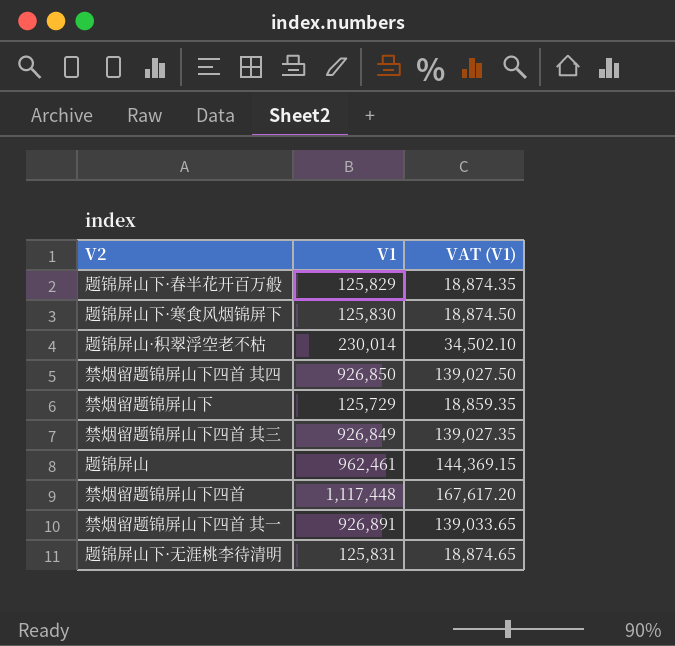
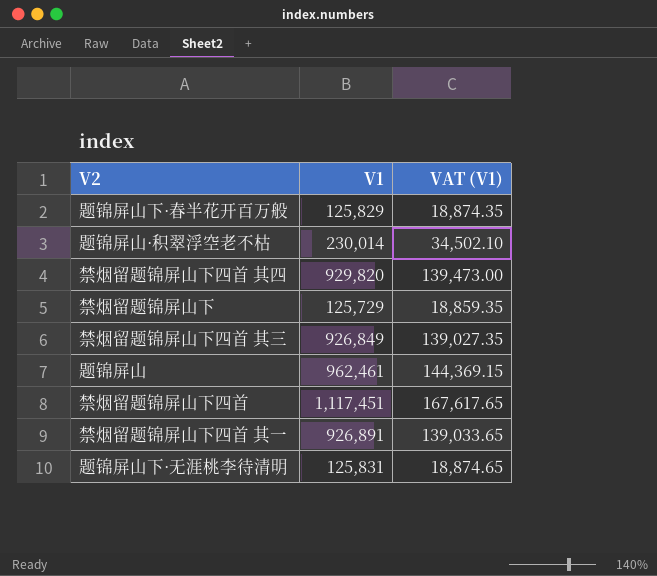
row 题锦屏山下·寒食风烟锦屏下: 125,830 | 18,874.50 -> none
禁烟留题锦屏山下四首 其四 | V1: 926,850 -> 929,820
禁烟留题锦屏山下四首 其四 | VAT (V1): 139,027.50 -> 139,473.00
禁烟留题锦屏山下四首 | V1: 1,117,448 -> 1,117,451
禁烟留题锦屏山下四首 | VAT (V1): 167,617.20 -> 167,617.65

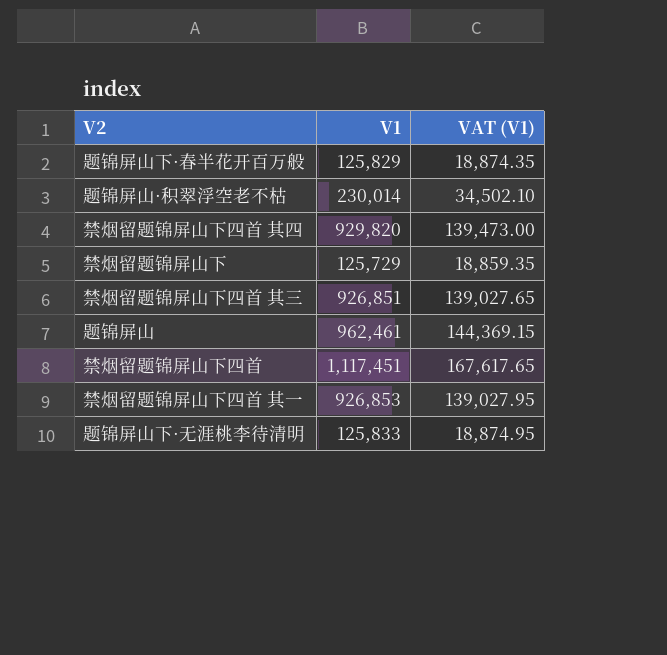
禁烟留题锦屏山下四首 其三 | V1: 926,849 -> 926,851
禁烟留题锦屏山下四首 其三 | VAT (V1): 139,027.35 -> 139,027.65
禁烟留题锦屏山下四首 其一 | V1: 926,891 -> 926,853
禁烟留题锦屏山下四首 其一 | VAT (V1): 139,033.65 -> 139,027.95
题锦屏山下·无涯桃李待清明 | V1: 125,831 -> 125,833
题锦屏山下·无涯桃李待清明 | VAT (V1): 18,874.65 -> 18,874.95

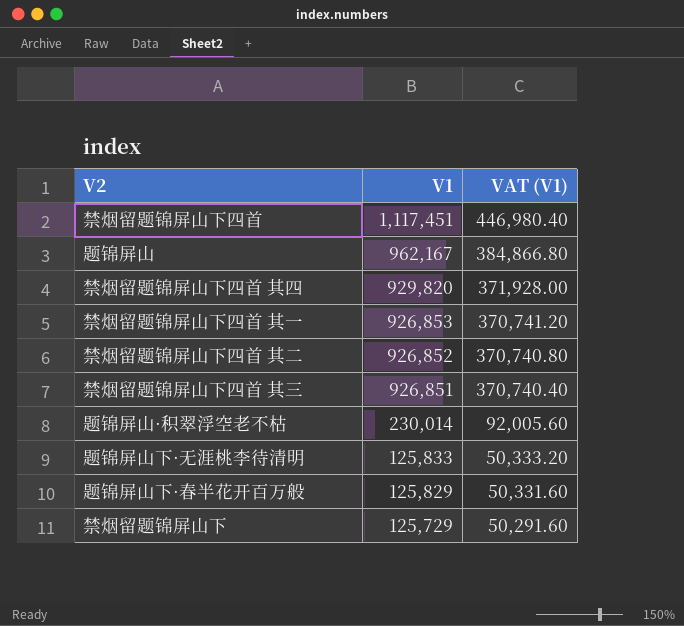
row order: none -> V1 descending
column VAT (V1) | formula: [V1] * 0.15 -> [V1] * 0.4
题锦屏山 | V1: 962,461 -> 962,167
row 禁烟留题锦屏山下四首 其二: none -> 926,852 | 370,740.80

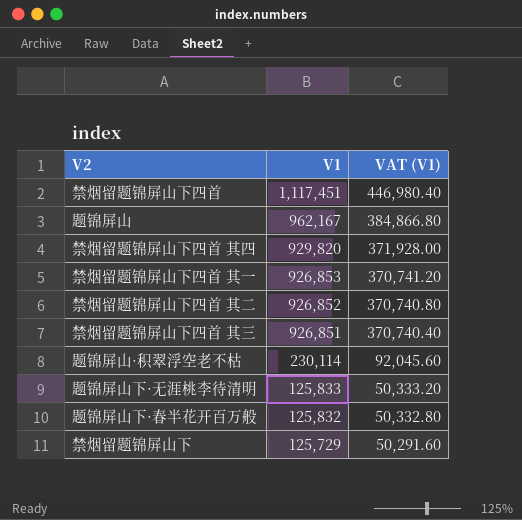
题锦屏山·积翠浮空老不枯 | V1: 230,014 -> 230,114
题锦屏山·积翠浮空老不枯 | VAT (V1): 92,005.60 -> 92,045.60
题锦屏山下·春半花开百万般 | V1: 125,829 -> 125,832
题锦屏山下·春半花开百万般 | VAT (V1): 50,331.60 -> 50,332.80

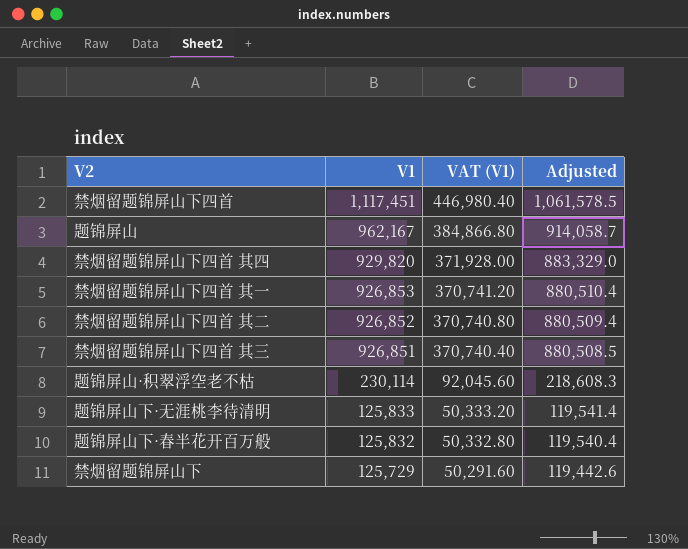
column Adjusted | formula: none -> [V1] * 0.95

